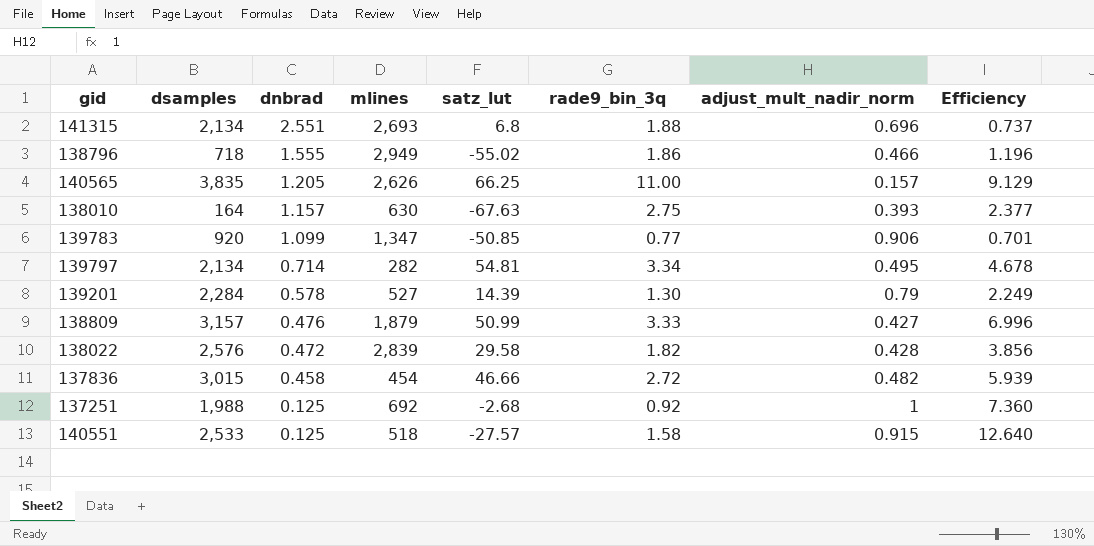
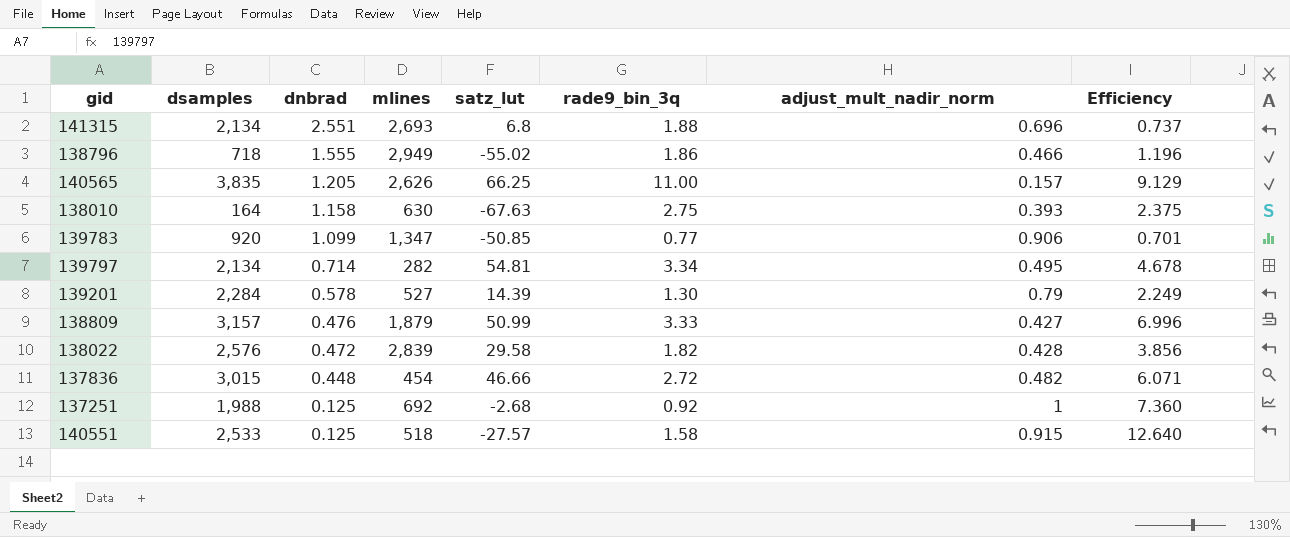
138010 | dnbrad: 1.157 -> 1.158
138010 | Efficiency: 2.377 -> 2.375
137836 | dnbrad: 0.458 -> 0.448
137836 | Efficiency: 5.939 -> 6.071

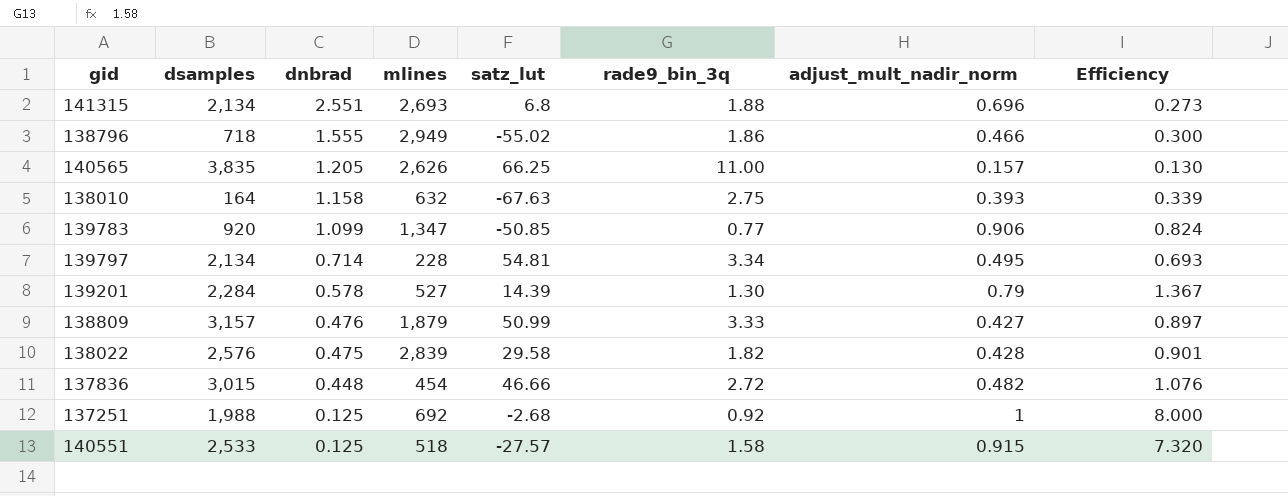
column Efficiency | formula: [rade9_bin_3q] / [dnbrad] -> [adjust_mult_nadir_norm] / [dnbrad]
138010 | mlines: 630 -> 632
139797 | mlines: 282 -> 228
138022 | dnbrad: 0.472 -> 0.475

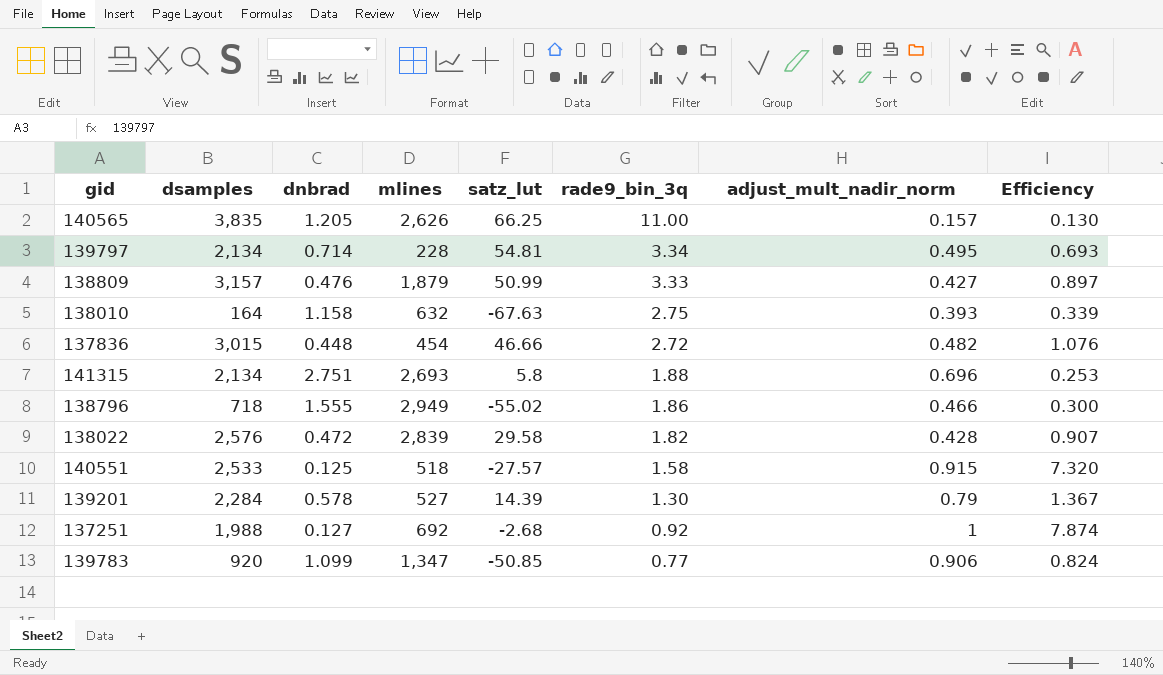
row order: dnbrad descending -> rade9_bin_3q descending
141315 | dnbrad: 2.551 -> 2.751
141315 | satz_lut: 6.8 -> 5.8
141315 | Efficiency: 0.273 -> 0.253
138022 | dnbrad: 0.475 -> 0.472
138022 | Efficiency: 0.901 -> 0.907
137251 | dnbrad: 0.125 -> 0.127
137251 | Efficiency: 8.000 -> 7.874

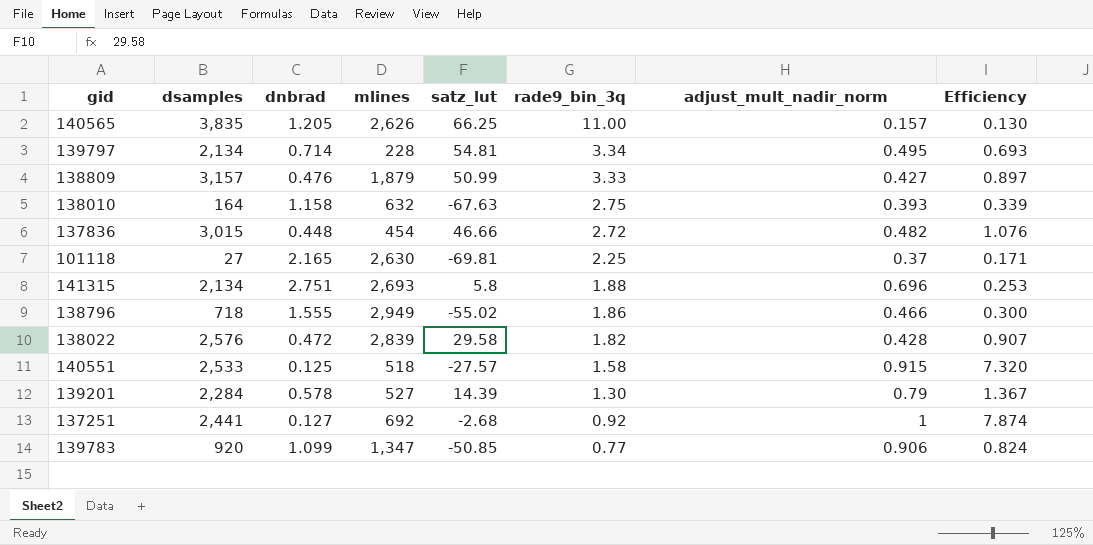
row 101118: none -> 27 | 2.165 | 2,630 | -69.81 | 2.25 | 0.37 | 0.171
137251 | dsamples: 1,988 -> 2,441

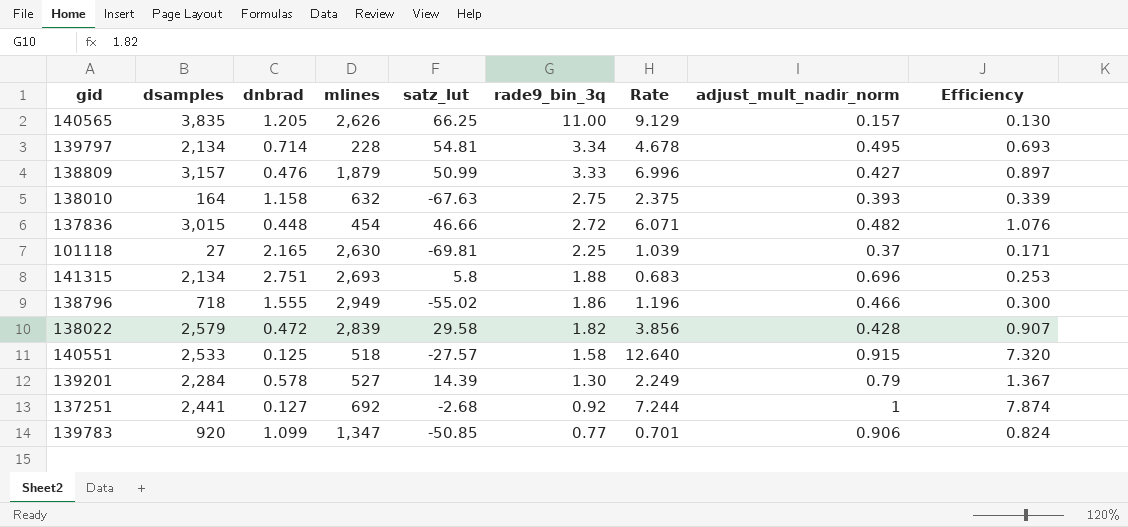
column Rate | formula: none -> [rade9_bin_3q] / [dnbrad]
138022 | dsamples: 2,576 -> 2,579

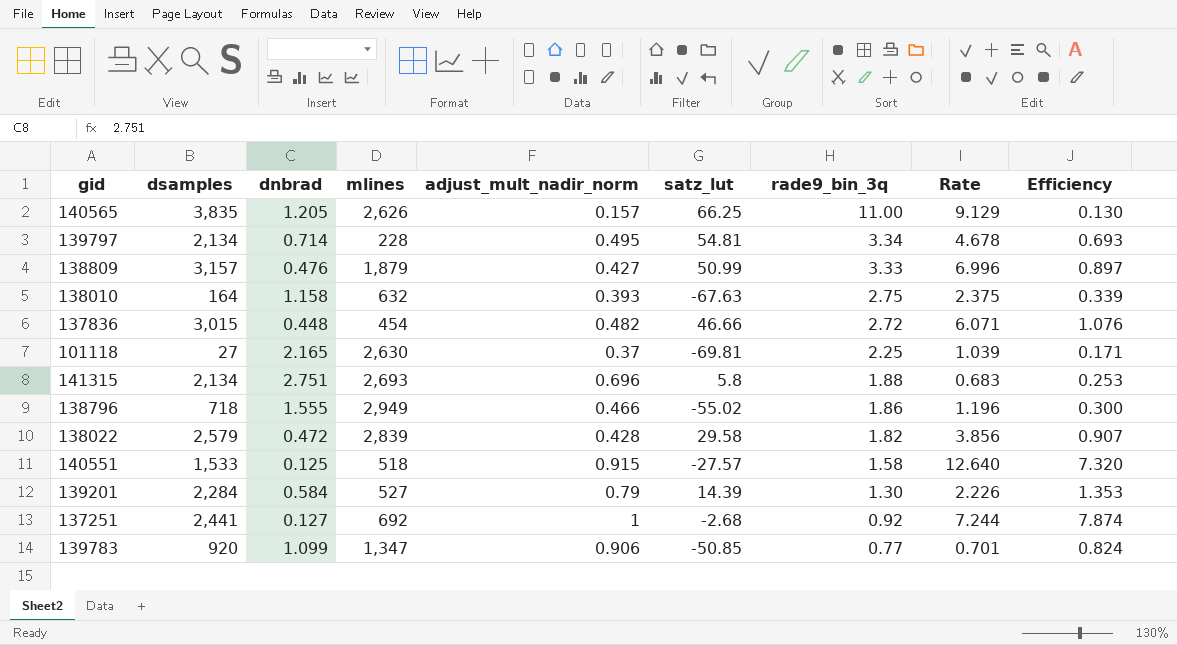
column adjust_mult_nadir_norm | position: 8 -> 5
140551 | dsamples: 2,533 -> 1,533
139201 | dnbrad: 0.578 -> 0.584
139201 | Rate: 2.249 -> 2.226
139201 | Efficiency: 1.367 -> 1.353

